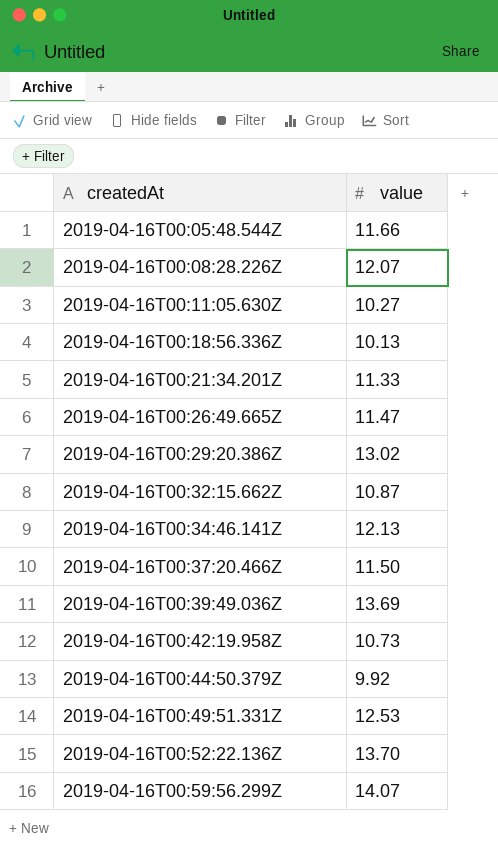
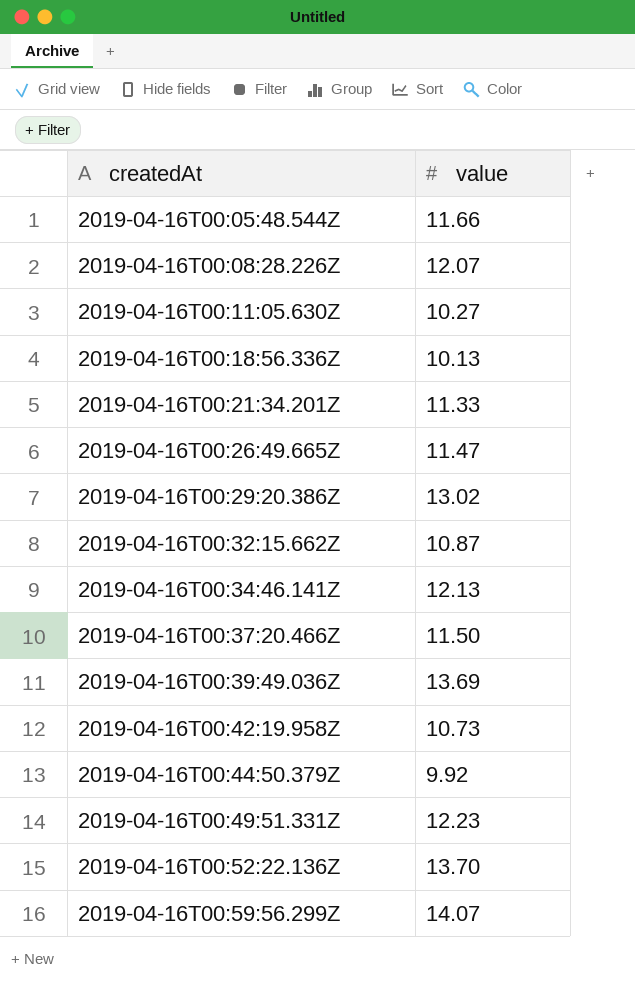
2019-04-16T00:49:51.331Z | value: 12.53 -> 12.23

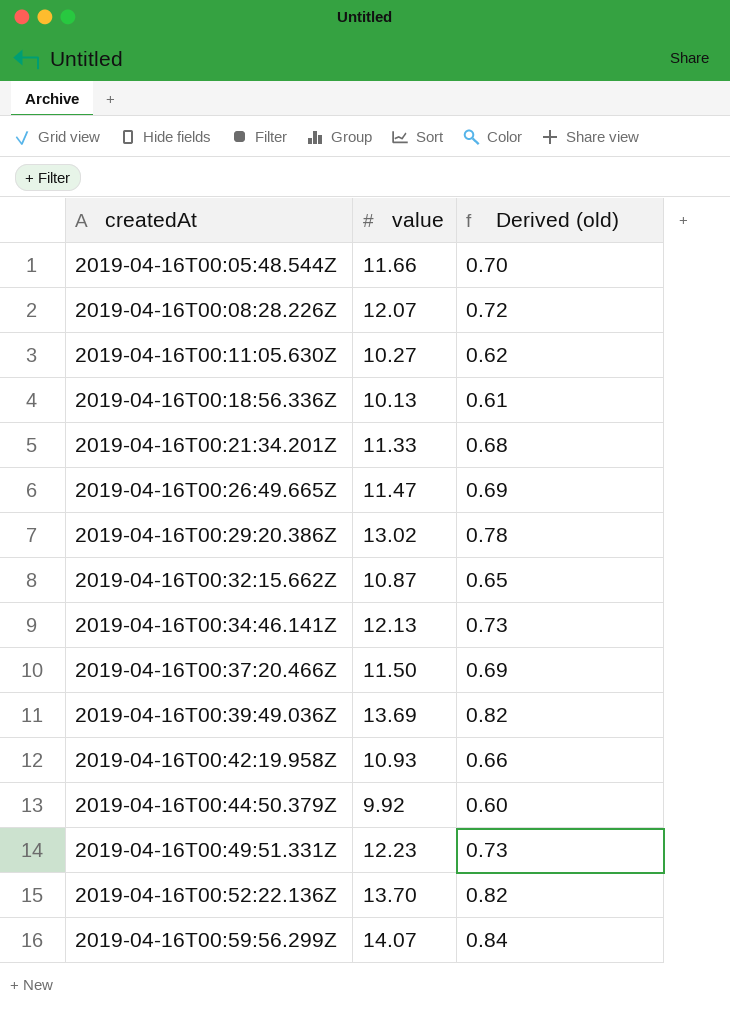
column Derived (old) | formula: none -> [value] * 0.06
2019-04-16T00:42:19.958Z | value: 10.73 -> 10.93

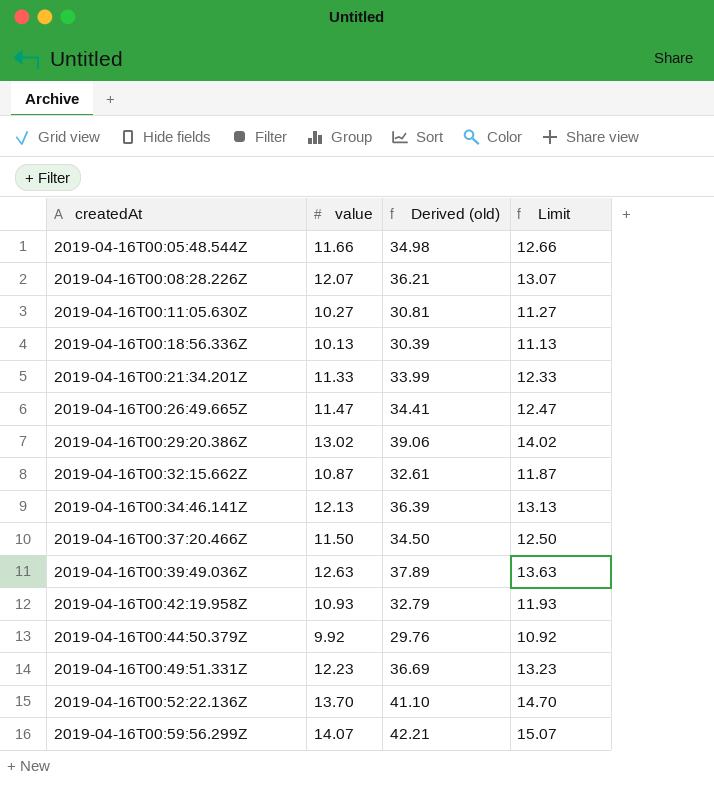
column Derived (old) | formula: [value] * 0.06 -> [value] * 3
column Limit | formula: none -> [value] + 1
2019-04-16T00:39:49.036Z | value: 13.69 -> 12.63

